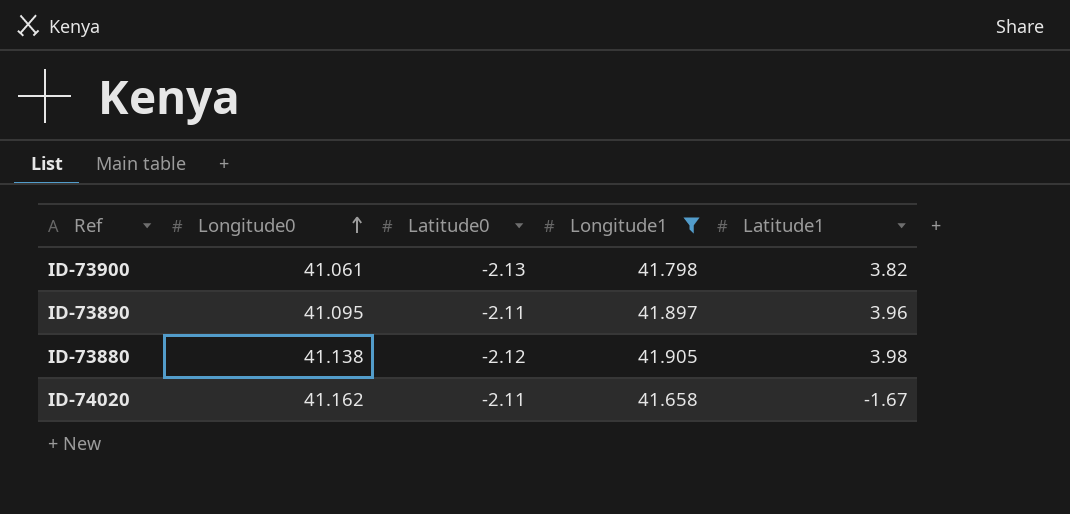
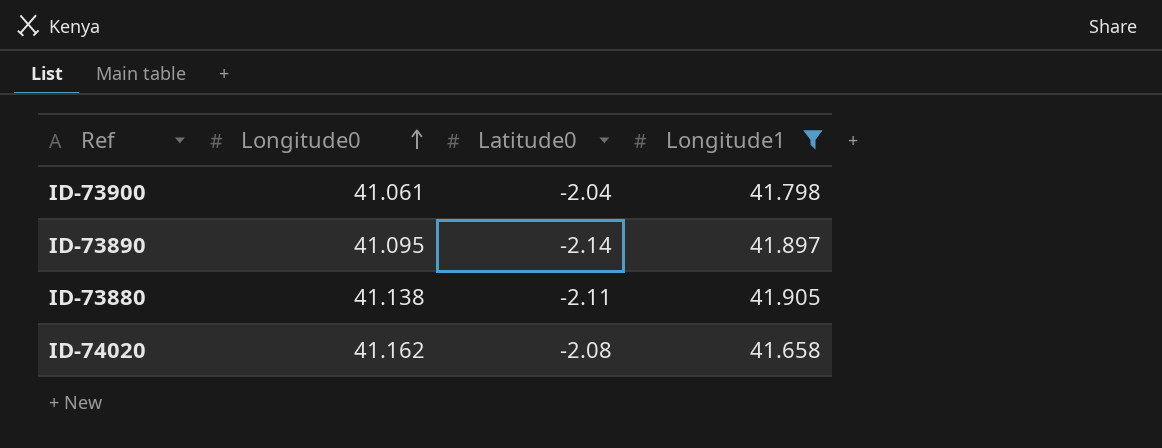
column Latitude1 | position: 5 -> none
ID-73900 | Latitude0: -2.13 -> -2.04
ID-73890 | Latitude0: -2.11 -> -2.14
ID-73880 | Latitude0: -2.12 -> -2.11
ID-74020 | Latitude0: -2.11 -> -2.08

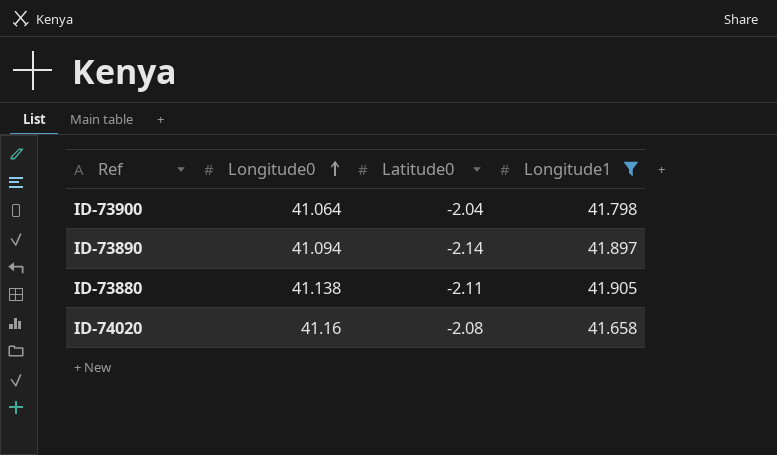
ID-73900 | Longitude0: 41.061 -> 41.064
ID-73890 | Longitude0: 41.095 -> 41.094
ID-74020 | Longitude0: 41.162 -> 41.16

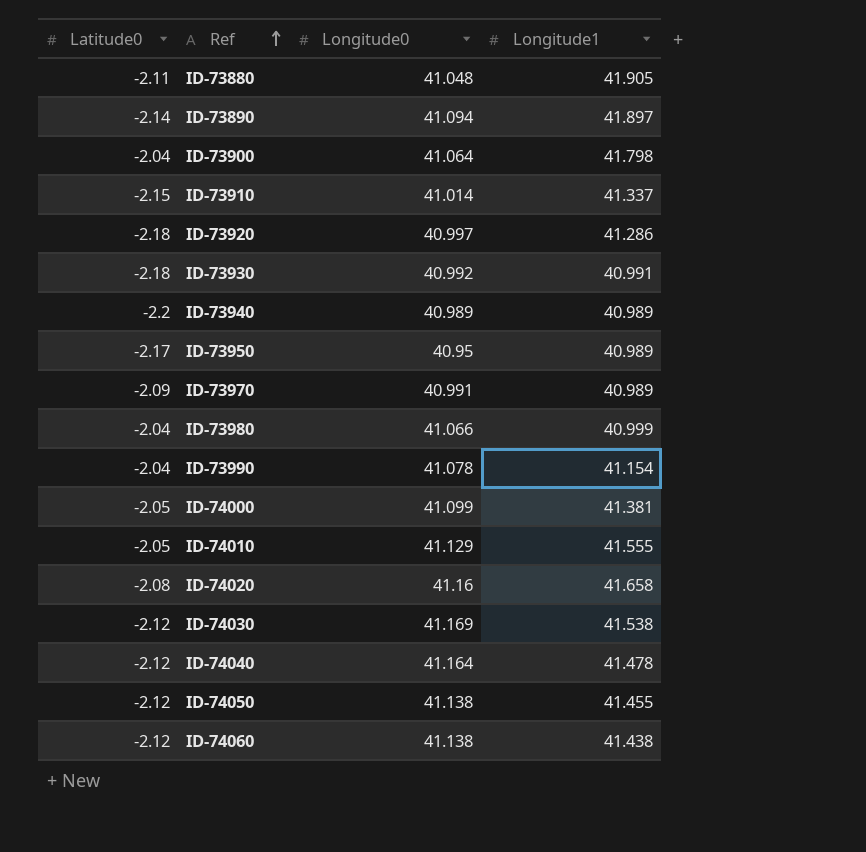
filter: Longitude1 >= 41.658 -> none
row order: Longitude0 ascending -> Ref ascending
column Latitude0 | position: 3 -> 1
ID-73880 | Longitude0: 41.138 -> 41.048

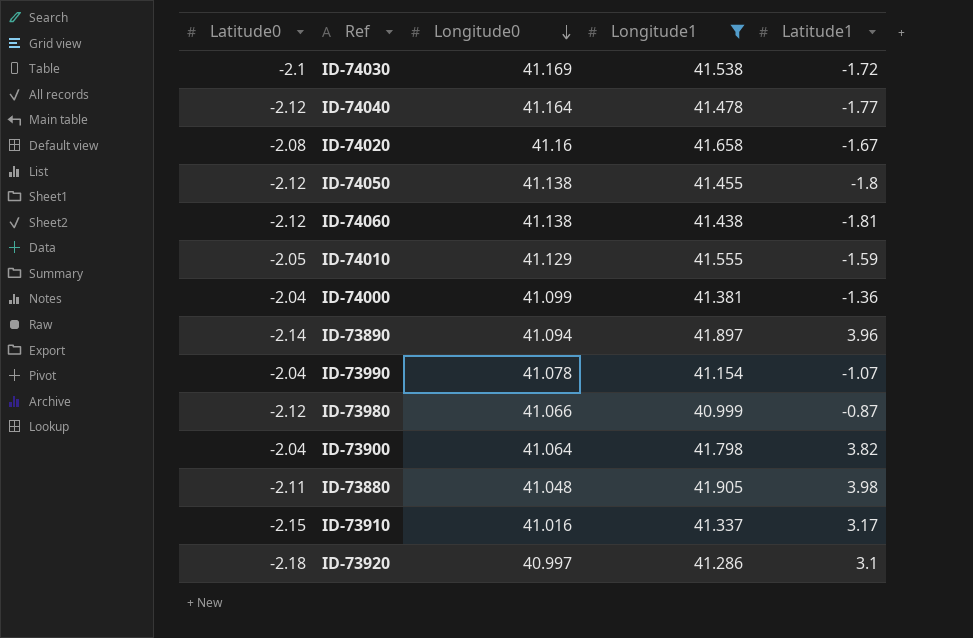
filter: none -> Longitude1 >= 40.999
row order: Ref ascending -> Longitude0 descending
column Latitude1 | position: none -> 5
ID-74030 | Latitude0: -2.12 -> -2.1
ID-74000 | Latitude0: -2.05 -> -2.04
ID-73980 | Latitude0: -2.04 -> -2.12
ID-73910 | Longitude0: 41.014 -> 41.016

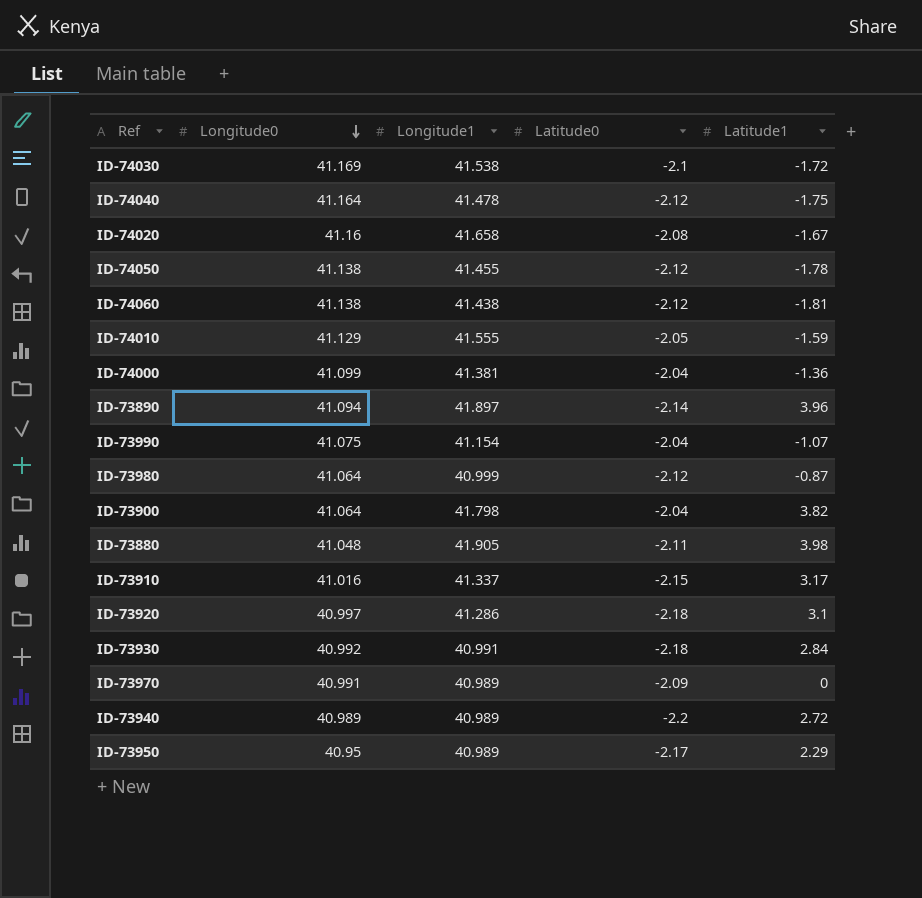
filter: Longitude1 >= 40.999 -> none
column Latitude0 | position: 1 -> 4
ID-74040 | Latitude1: -1.77 -> -1.75
ID-74050 | Latitude1: -1.8 -> -1.78
ID-73990 | Longitude0: 41.078 -> 41.075
ID-73980 | Longitude0: 41.066 -> 41.064

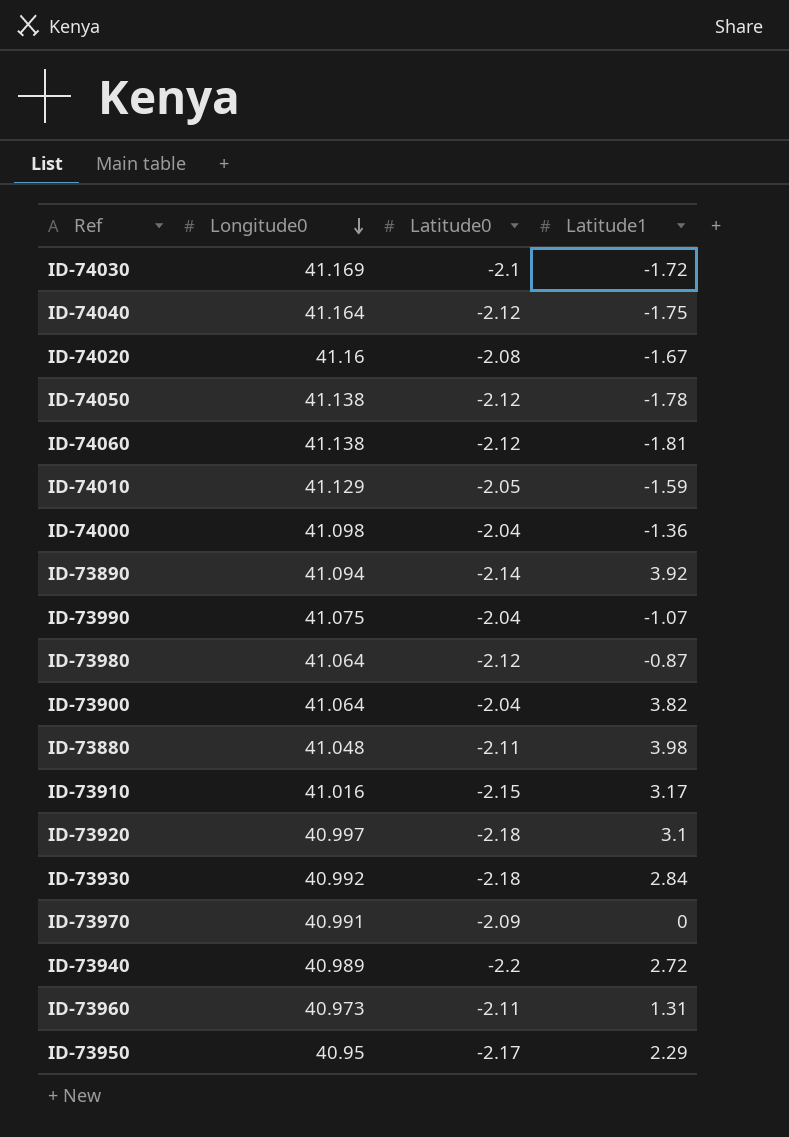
column Longitude1 | position: 3 -> none
ID-74000 | Longitude0: 41.099 -> 41.098
ID-73890 | Latitude1: 3.96 -> 3.92
row ID-73960: none -> 40.973 | -2.11 | 1.31

